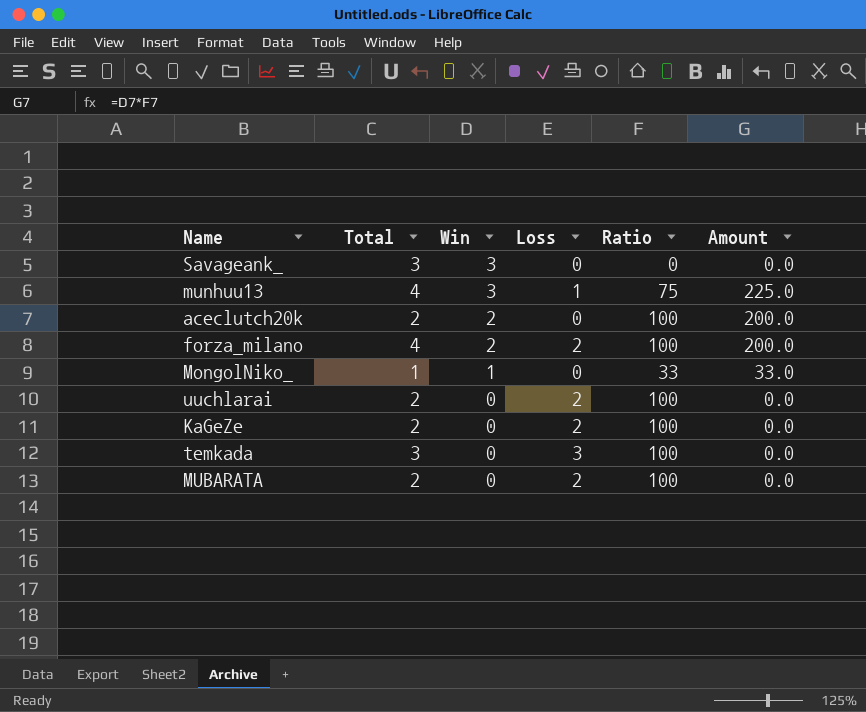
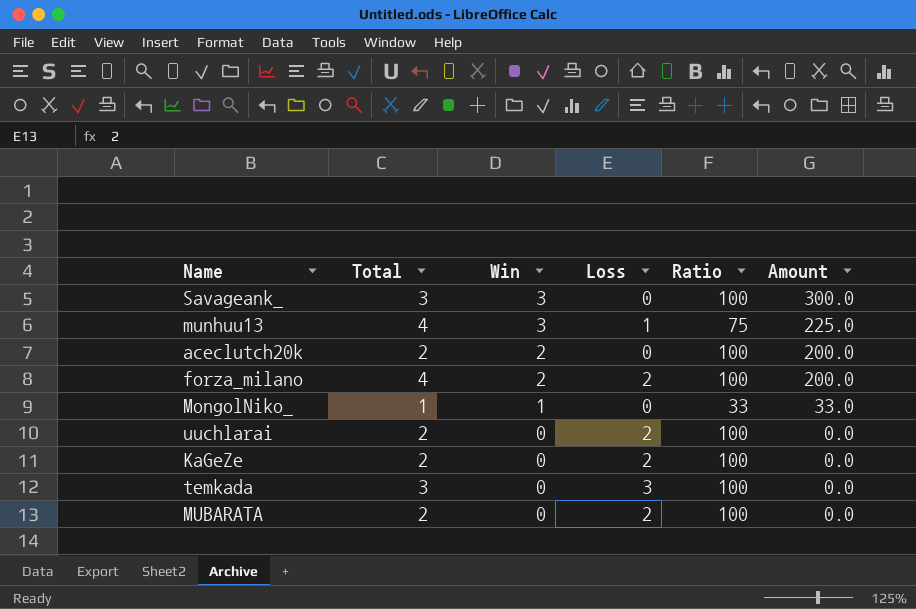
Savageank_ | Ratio: 0 -> 100
Savageank_ | Amount: 0.0 -> 300.0

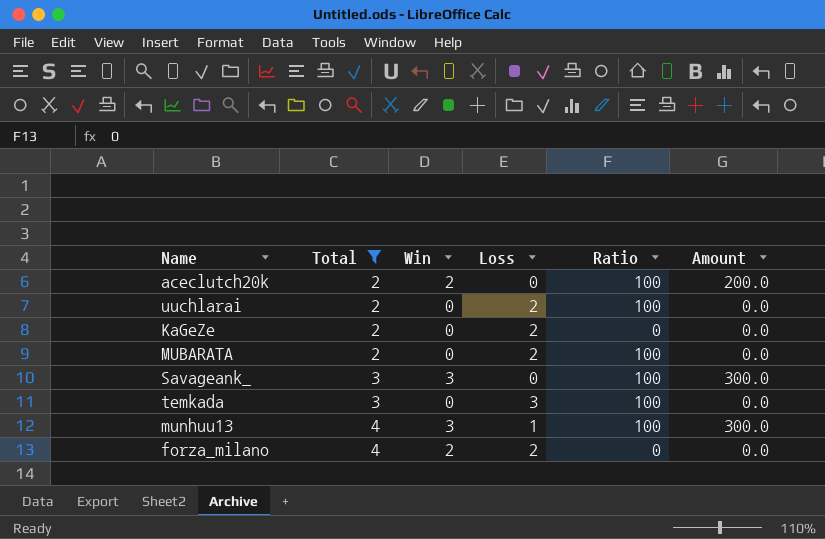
filter: none -> Total != 1
row order: Win descending -> Total ascending
KaGeZe | Ratio: 100 -> 0
munhuu13 | Ratio: 75 -> 100
munhuu13 | Amount: 225.0 -> 300.0
forza_milano | Ratio: 100 -> 0
forza_milano | Amount: 200.0 -> 0.0

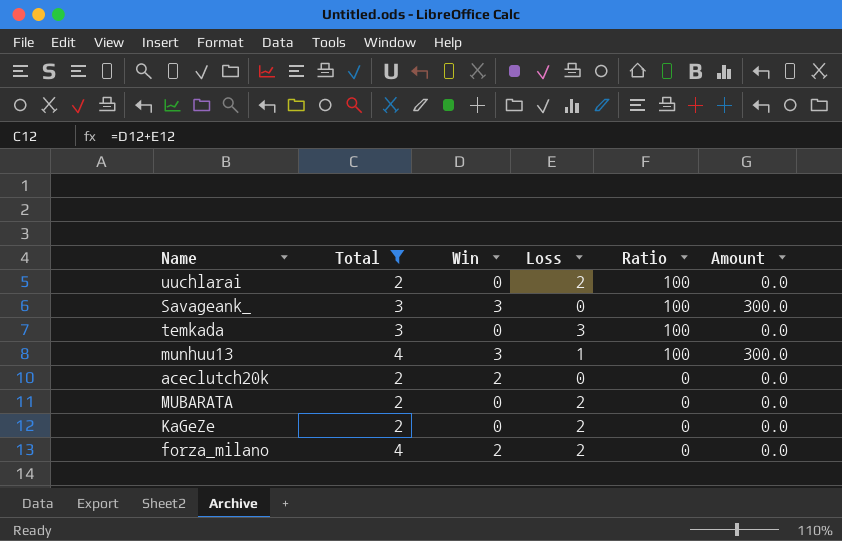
row order: Total ascending -> Ratio descending
aceclutch20k | Ratio: 100 -> 0
aceclutch20k | Amount: 200.0 -> 0.0
MUBARATA | Ratio: 100 -> 0

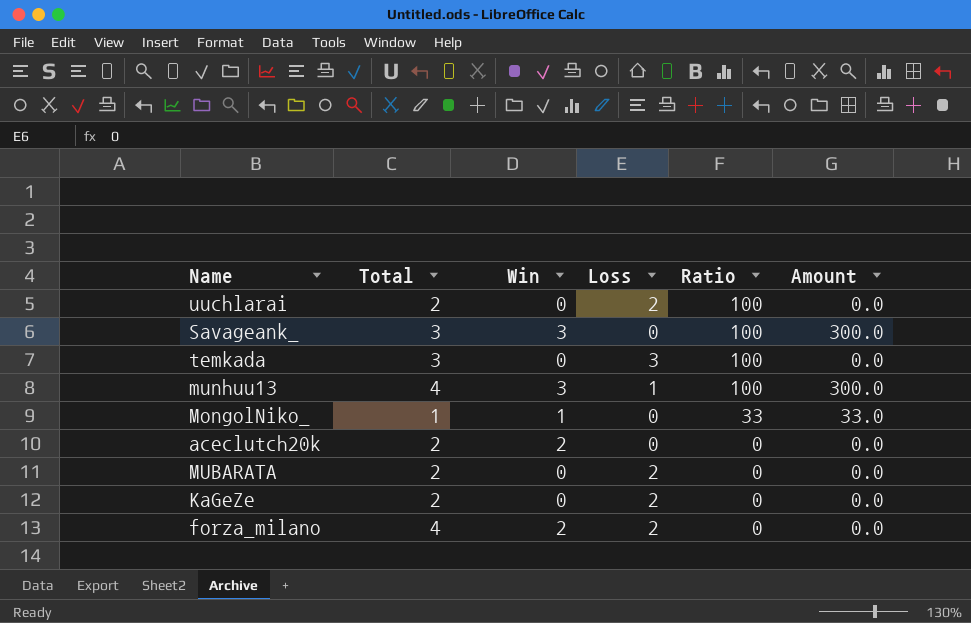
filter: Total != 1 -> none

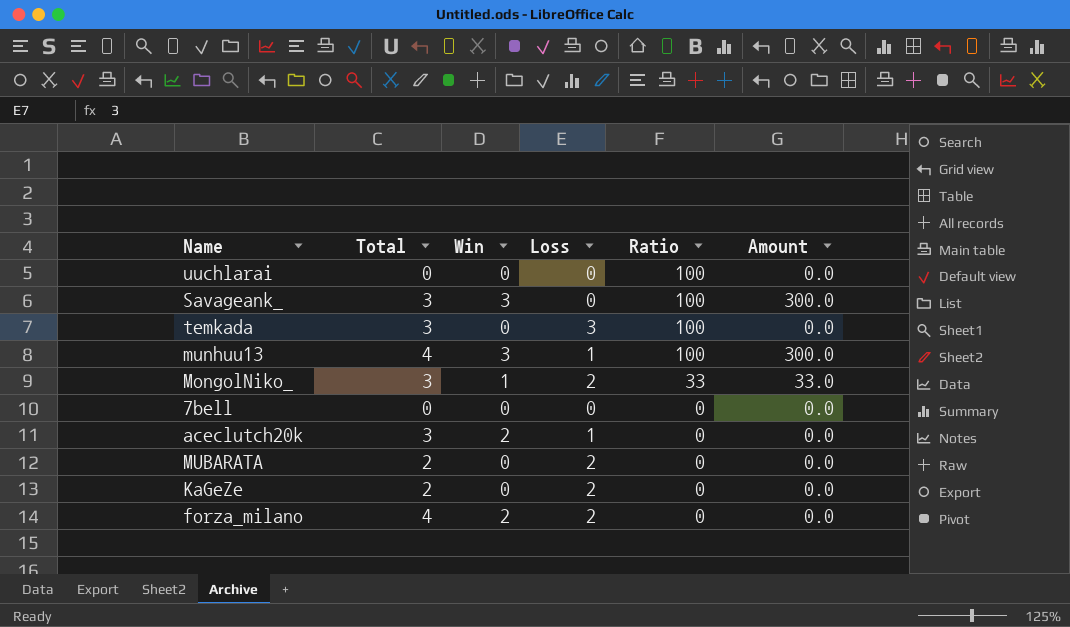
uuchlarai | Total: 2 -> 0
uuchlarai | Loss: 2 -> 0
MongolNiko_ | Total: 1 -> 3
MongolNiko_ | Loss: 0 -> 2
row 7bell: none -> 0 | 0 | 0 | 0 | 0.0
aceclutch20k | Total: 2 -> 3
aceclutch20k | Loss: 0 -> 1

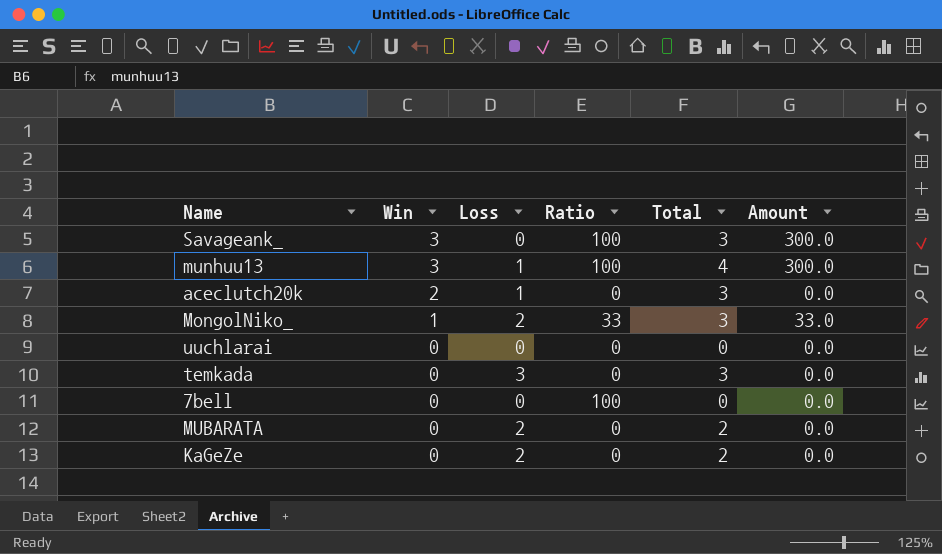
row order: Ratio descending -> Win descending
column Total | position: 2 -> 5
row forza_milano: 4 | 2 | 2 | 0 | 0.0 -> none
uuchlarai | Ratio: 100 -> 0
temkada | Ratio: 100 -> 0
7bell | Ratio: 0 -> 100

